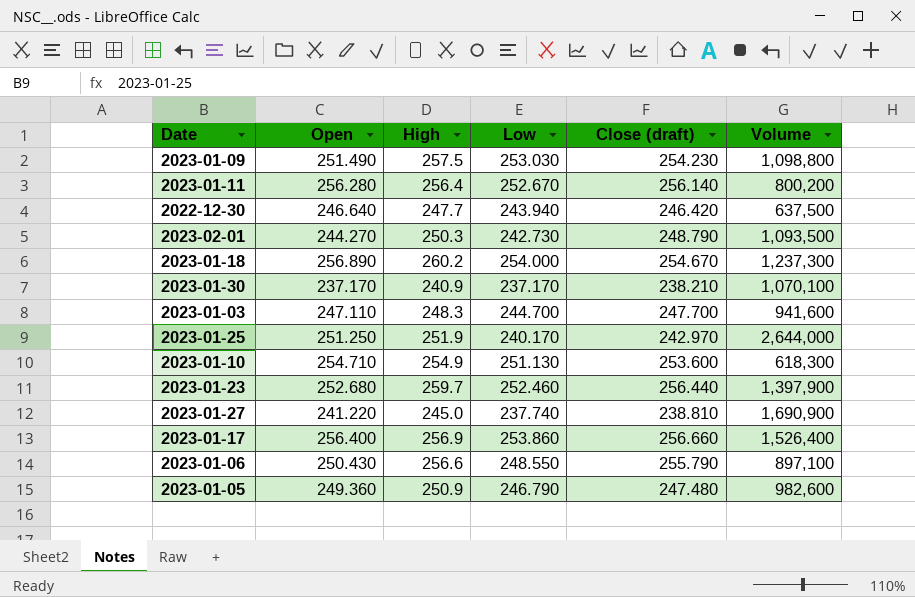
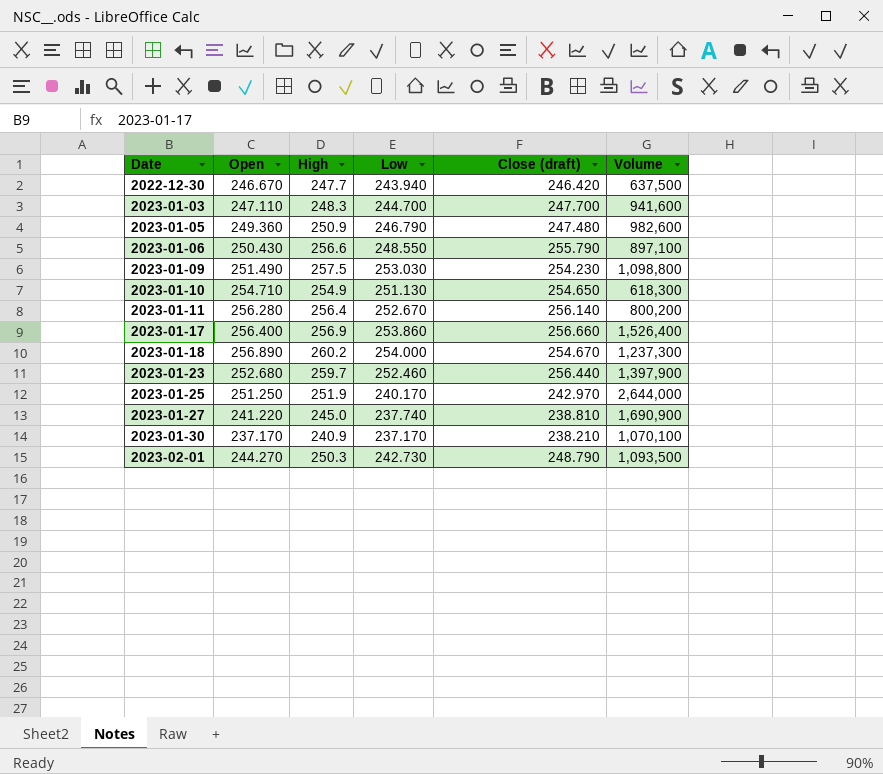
row order: none -> Date ascending
2022-12-30 | Open: 246.640 -> 246.670
2023-01-10 | Close (draft): 253.600 -> 254.650

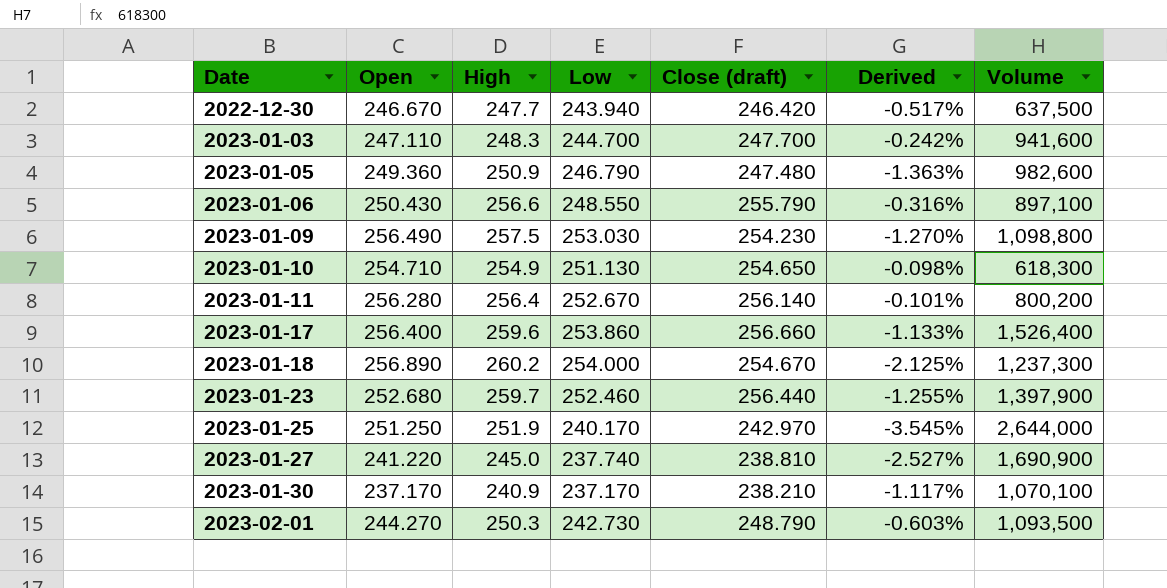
column Derived | formula: none -> ([Close (draft)] - [High]) / [High]
2023-01-09 | Open: 251.490 -> 256.490
2023-01-17 | High: 256.9 -> 259.6

